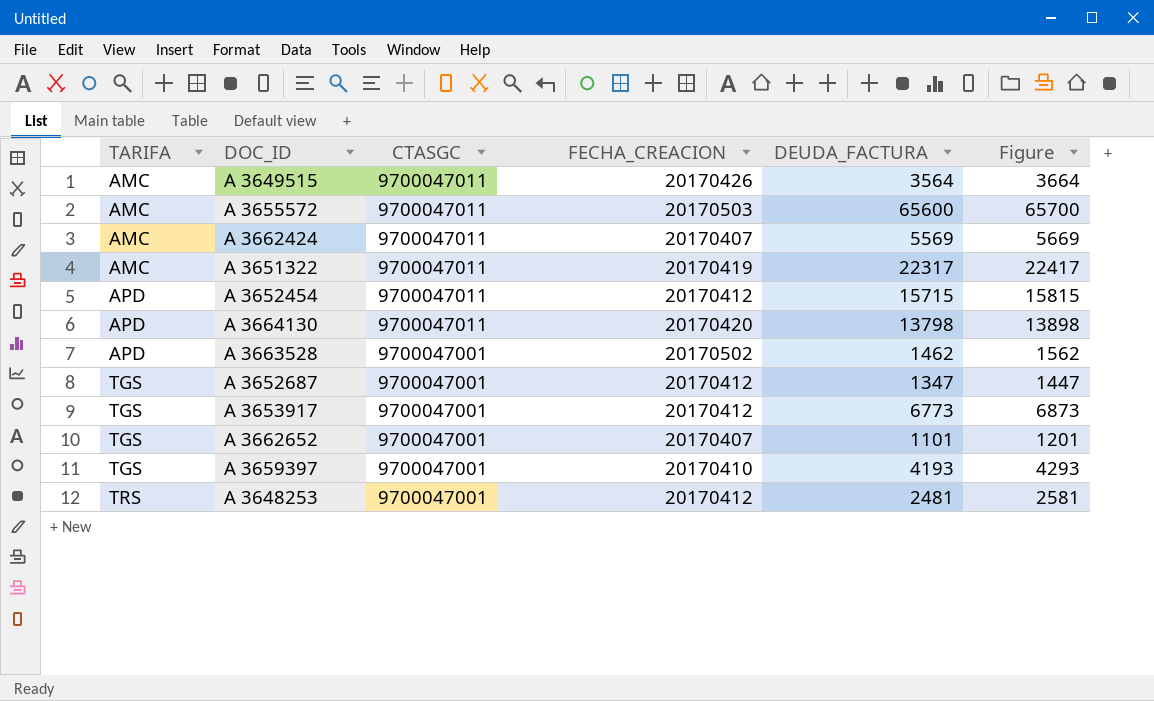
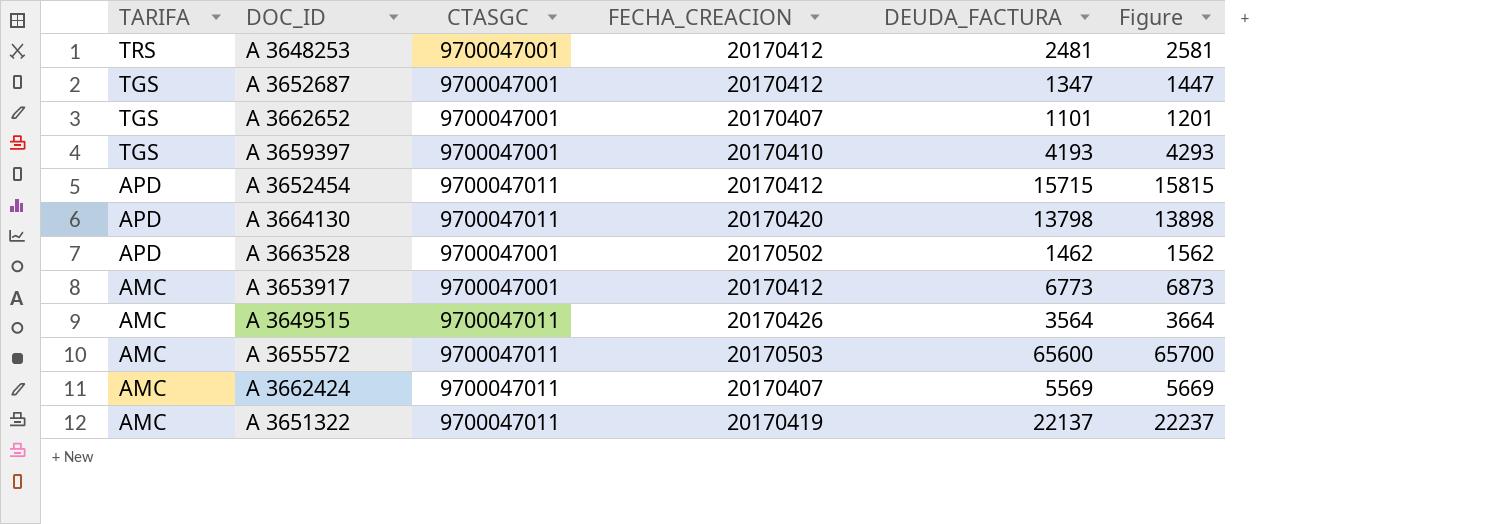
row order: TARIFA ascending -> TARIFA descending
A 3653917 | TARIFA: TGS -> AMC
A 3651322 | DEUDA_FACTURA: 22317 -> 22137
A 3651322 | Figure: 22417 -> 22237

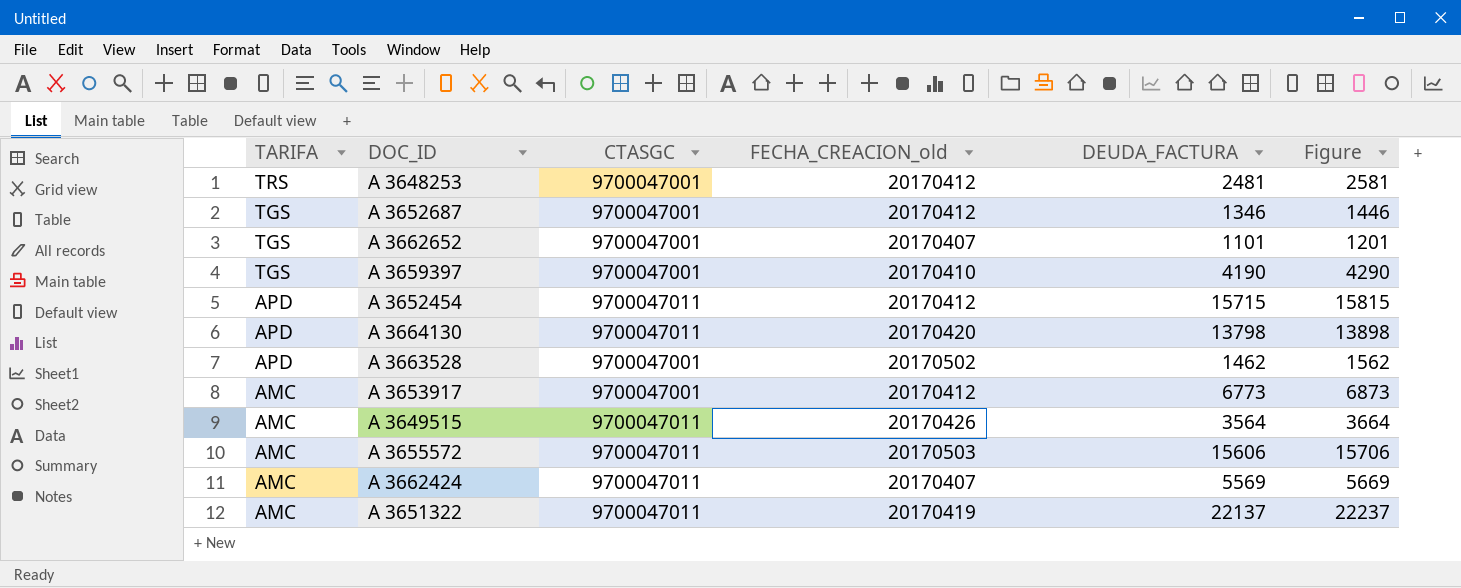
column name: FECHA_CREACION -> FECHA_CREACION_old
A 3652687 | DEUDA_FACTURA: 1347 -> 1346
A 3652687 | Figure: 1447 -> 1446
A 3659397 | DEUDA_FACTURA: 4193 -> 4190
A 3659397 | Figure: 4293 -> 4290
A 3655572 | DEUDA_FACTURA: 65600 -> 15606
A 3655572 | Figure: 65700 -> 15706

